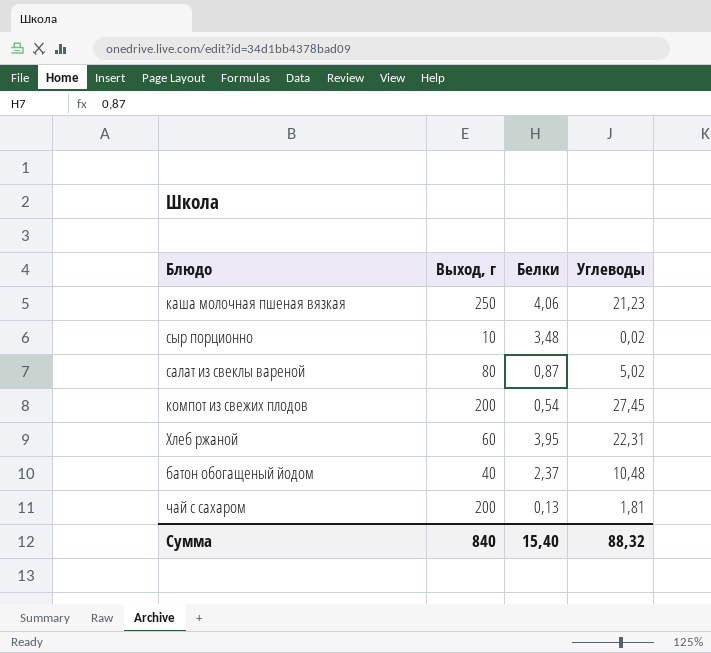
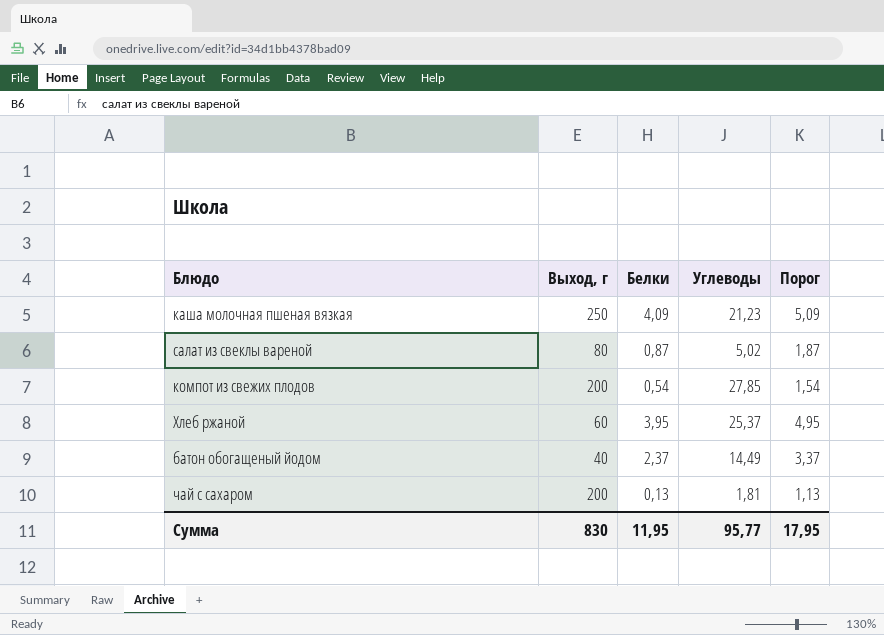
column Порог | formula: none -> [Белки] + 1
row сыр порционно: 10 | 3,48 | 0,02 -> none
каша молочная пшеная вязкая | Белки: 4,06 -> 4,09
компот из свежих плодов | Углеводы: 27,45 -> 27,85
Хлеб ржаной | Углеводы: 22,31 -> 25,37
батон обогащеный йодом | Углеводы: 10,48 -> 14,49
Сумма | Выход, г: 840 -> 830
Сумма | Белки: 15,40 -> 11,95
Сумма | Углеводы: 88,32 -> 95,77

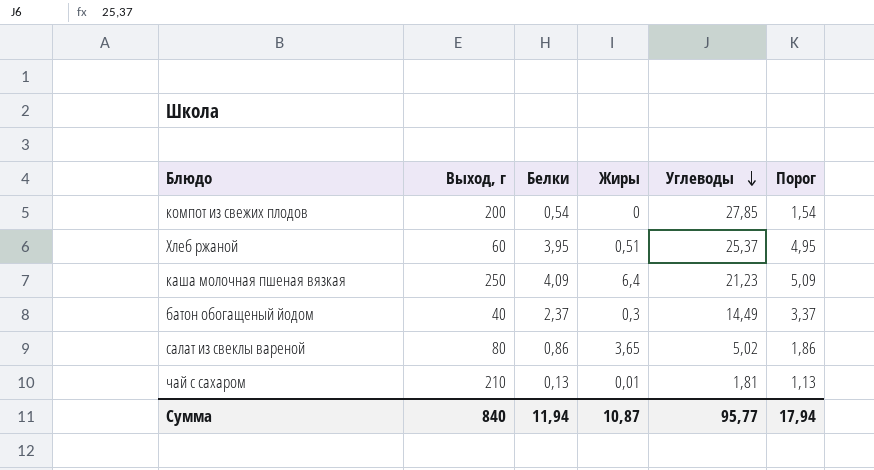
row order: none -> Углеводы descending
column Жиры | position: none -> 4
салат из свеклы вареной | Белки: 0,87 -> 0,86
салат из свеклы вареной | Порог: 1,87 -> 1,86
чай с сахаром | Выход, г: 200 -> 210
Сумма | Выход, г: 830 -> 840
Сумма | Белки: 11,95 -> 11,94
Сумма | Порог: 17,95 -> 17,94

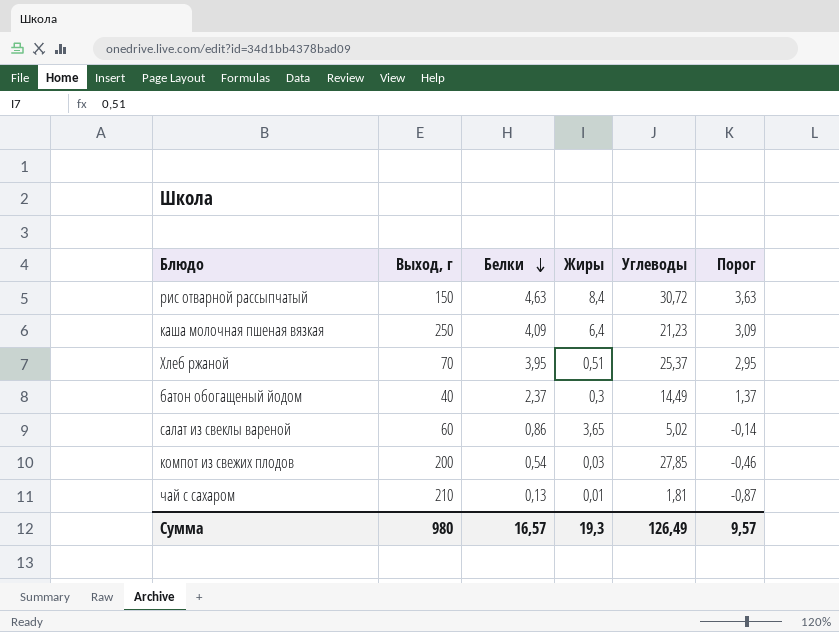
row order: Углеводы descending -> Белки descending
column Порог | formula: [Белки] + 1 -> [Белки] - 1
row рис отварной рассыпчатый: none -> 150 | 4,63 | 8,4 | 30,72 | 3,63
Хлеб ржаной | Выход, г: 60 -> 70
салат из свеклы вареной | Выход, г: 80 -> 60
компот из свежих плодов | Жиры: 0 -> 0,03
Сумма | Выход, г: 840 -> 980
Сумма | Белки: 11,94 -> 16,57
Сумма | Жиры: 10,87 -> 19,3
Сумма | Углеводы: 95,77 -> 126,49
Сумма | Порог: 17,94 -> 9,57

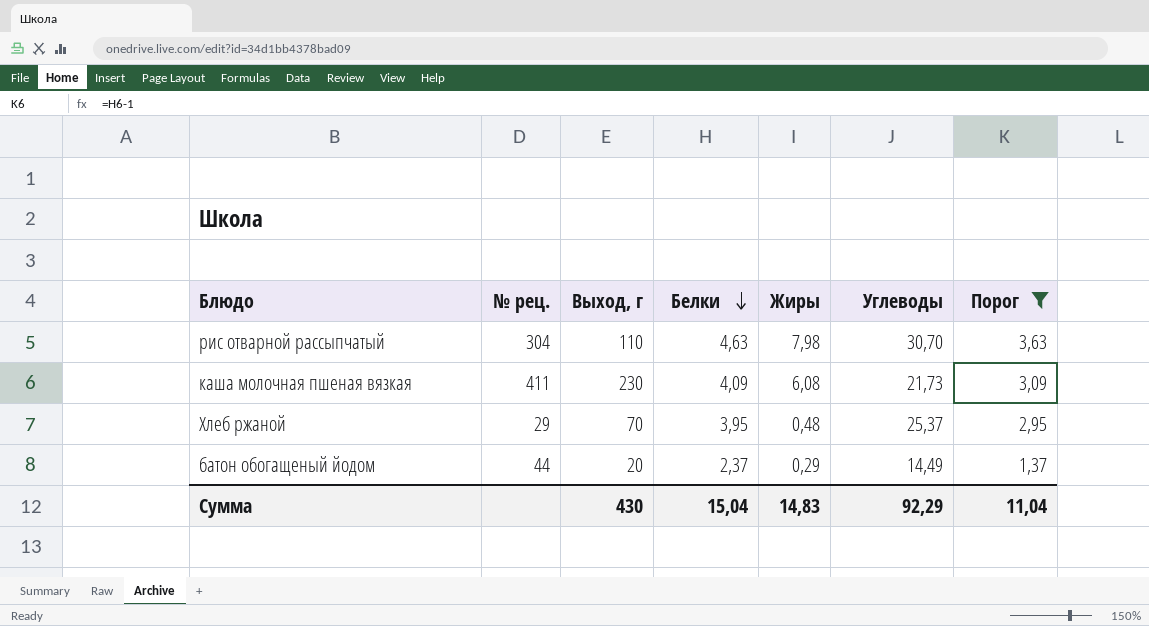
filter: none -> Порог >= 1,37
column № рец. | position: none -> 2
рис отварной рассыпчатый | Выход, г: 150 -> 110
рис отварной рассыпчатый | Жиры: 8,4 -> 7,98
рис отварной рассыпчатый | Углеводы: 30,72 -> 30,70
каша молочная пшеная вязкая | Выход, г: 250 -> 230
каша молочная пшеная вязкая | Жиры: 6,4 -> 6,08
каша молочная пшеная вязкая | Углеводы: 21,23 -> 21,73
Хлеб ржаной | Жиры: 0,51 -> 0,48
батон обогащеный йодом | Выход, г: 40 -> 20
батон обогащеный йодом | Жиры: 0,3 -> 0,29
Сумма | Выход, г: 980 -> 430
Сумма | Белки: 16,57 -> 15,04
Сумма | Жиры: 19,3 -> 14,83
Сумма | Углеводы: 126,49 -> 92,29
Сумма | Порог: 9,57 -> 11,04

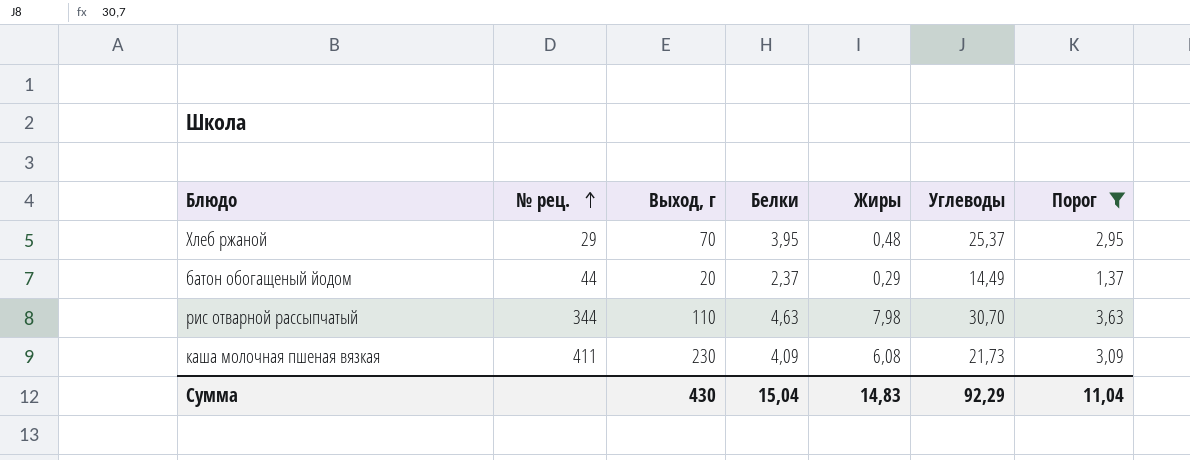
row order: Белки descending -> № рец. ascending
рис отварной рассыпчатый | № рец.: 304 -> 344

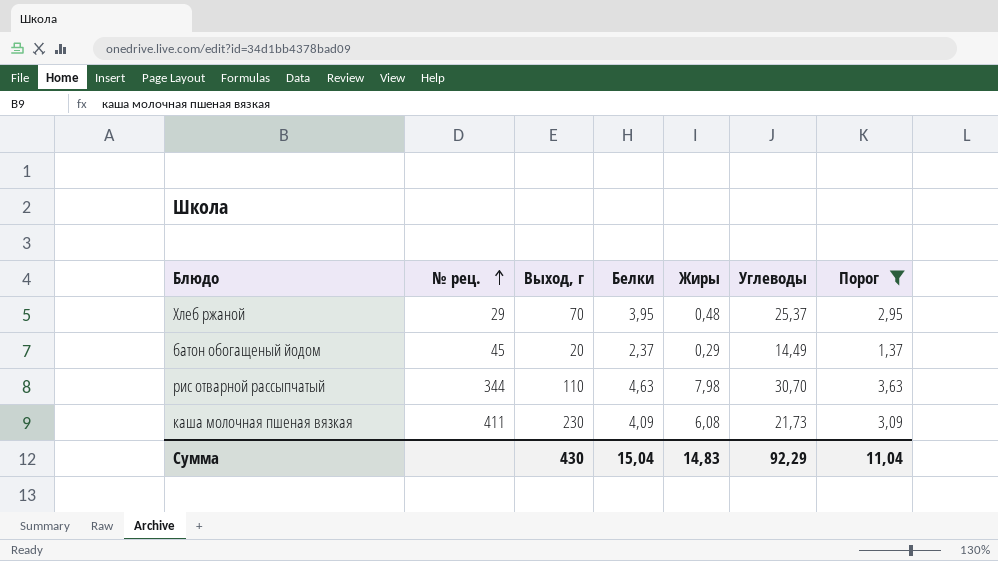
батон обогащеный йодом | № рец.: 44 -> 45

